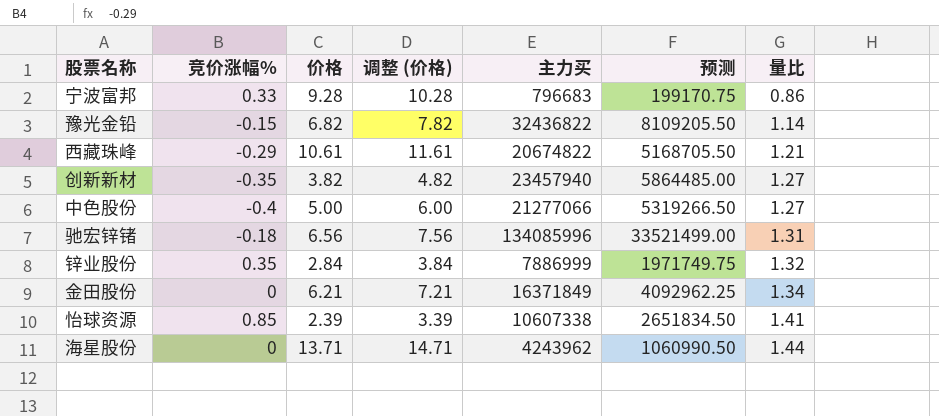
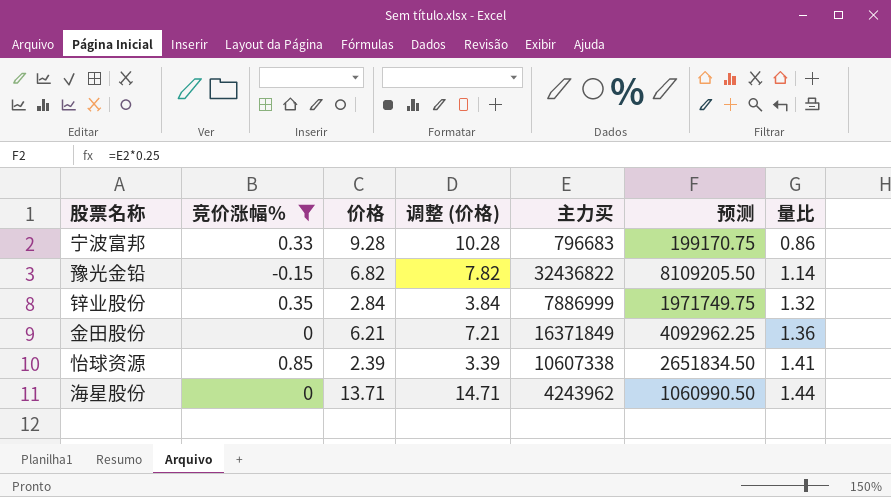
filter: none -> 竞价涨幅% >= -0.15
金田股份 | 量比: 1.34 -> 1.36

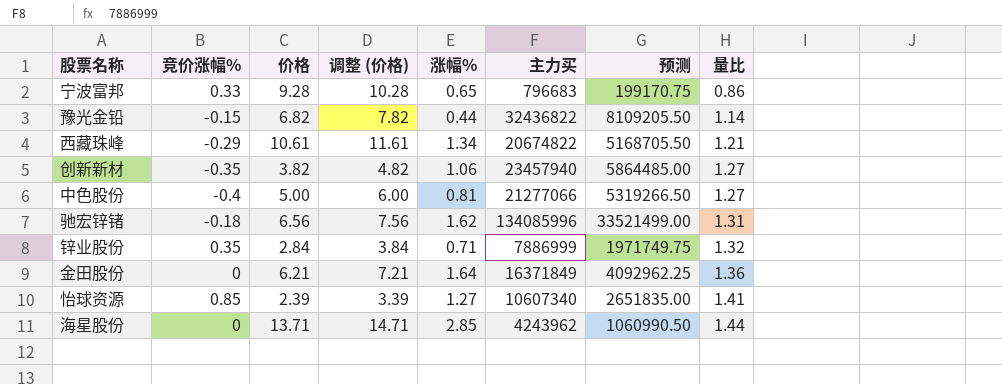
filter: 竞价涨幅% >= -0.15 -> none
column 涨幅% | position: none -> 5
怡球资源 | 主力买: 10607338 -> 10607340
怡球资源 | 预测: 2651834.50 -> 2651835.00

